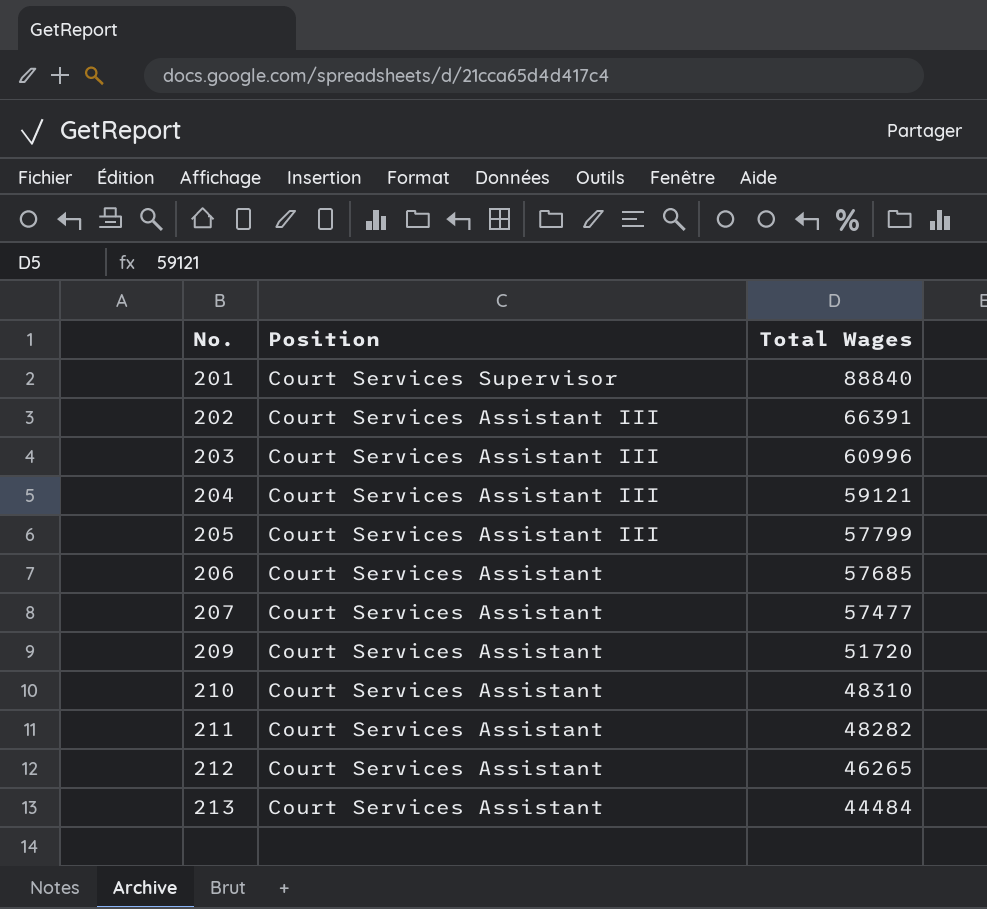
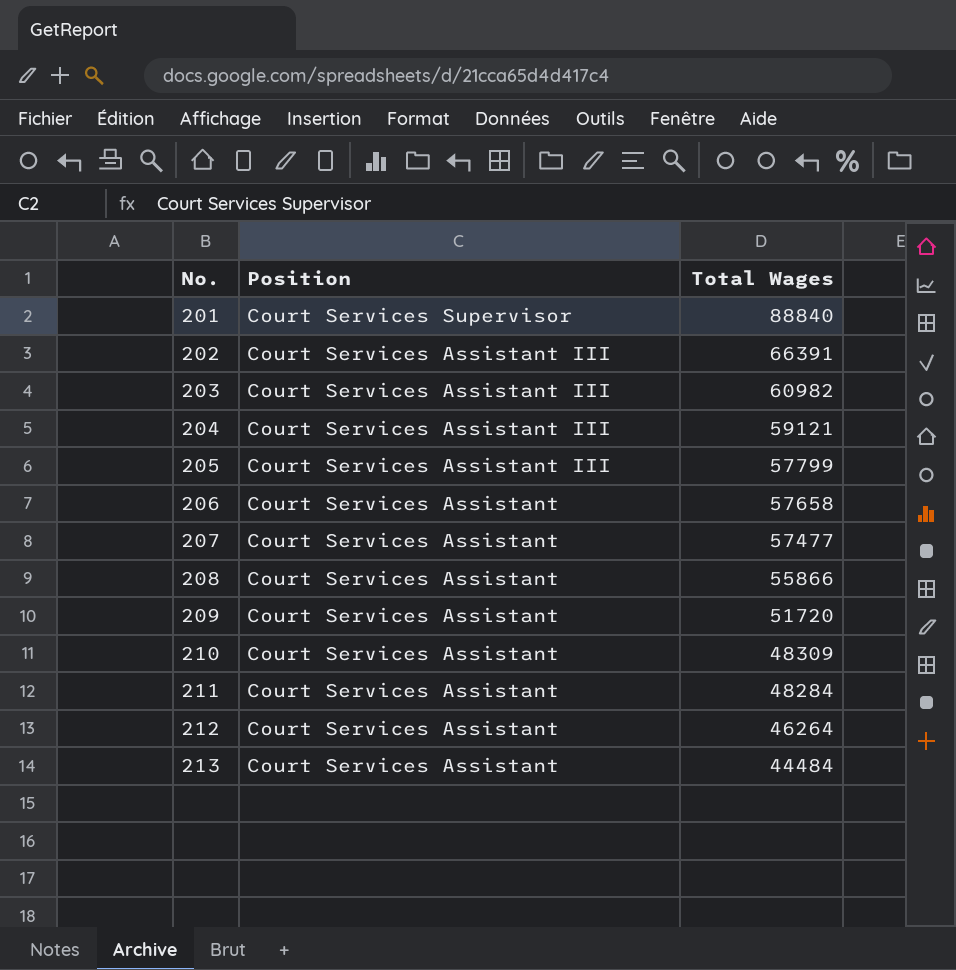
203 | Total Wages: 60996 -> 60982
206 | Total Wages: 57685 -> 57658
row 208: none -> Court Services Assistant | 55866
210 | Total Wages: 48310 -> 48309
211 | Total Wages: 48282 -> 48284
212 | Total Wages: 46265 -> 46264

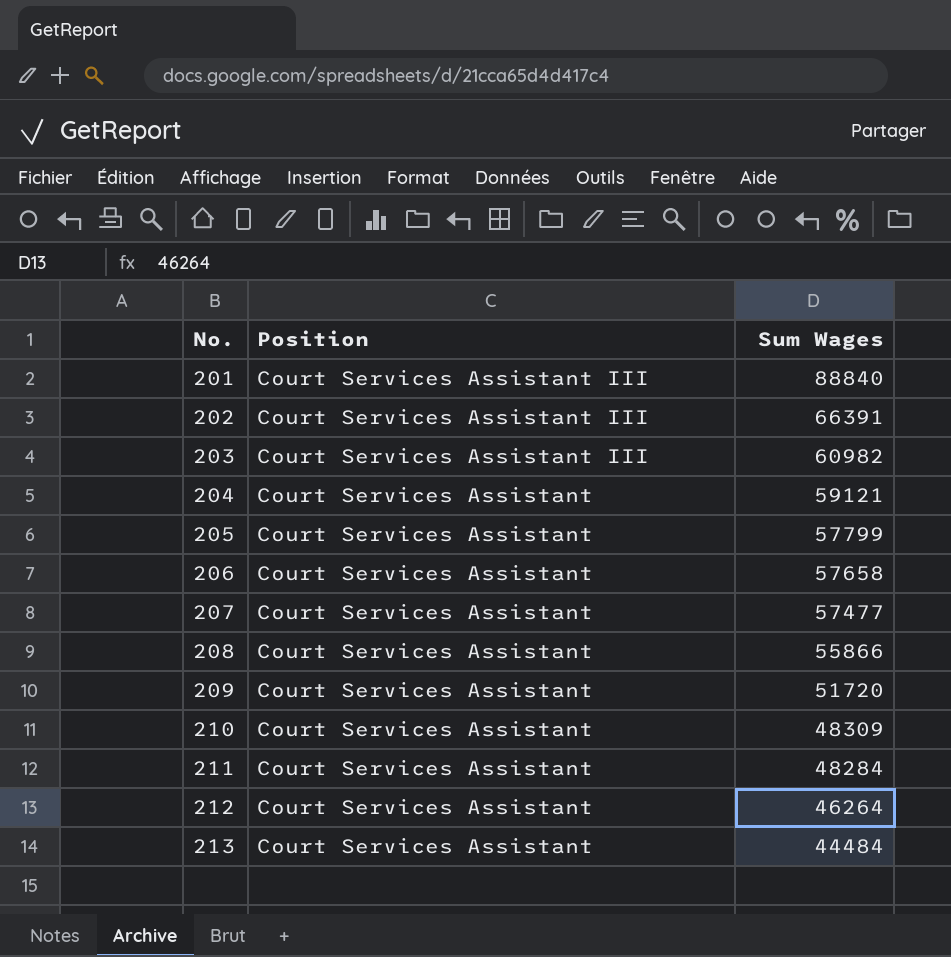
column name: Total Wages -> Sum Wages
201 | Position: Court Services Supervisor -> Court Services Assistant III
204 | Position: Court Services Assistant III -> Court Services Assistant
205 | Position: Court Services Assistant III -> Court Services Assistant

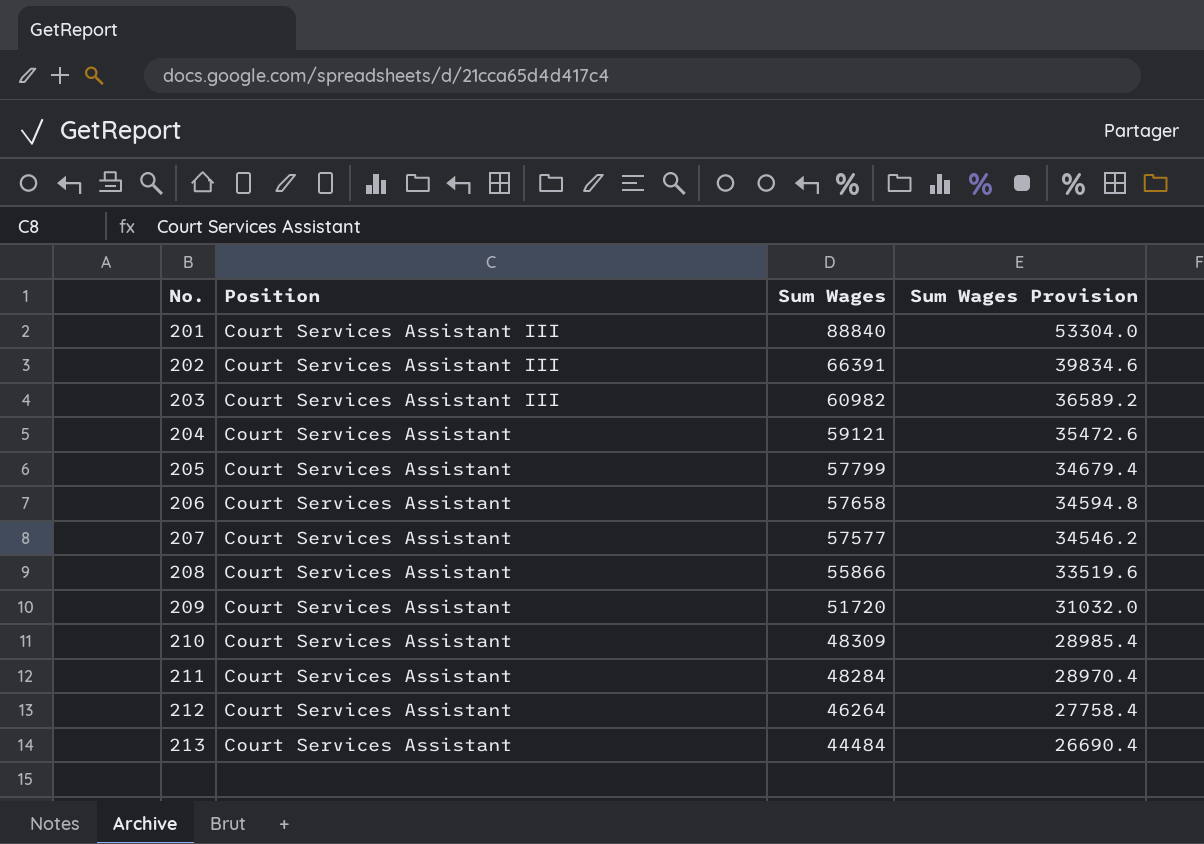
column Sum Wages Provision | formula: none -> [Sum Wages] * 0.6
207 | Sum Wages: 57477 -> 57577

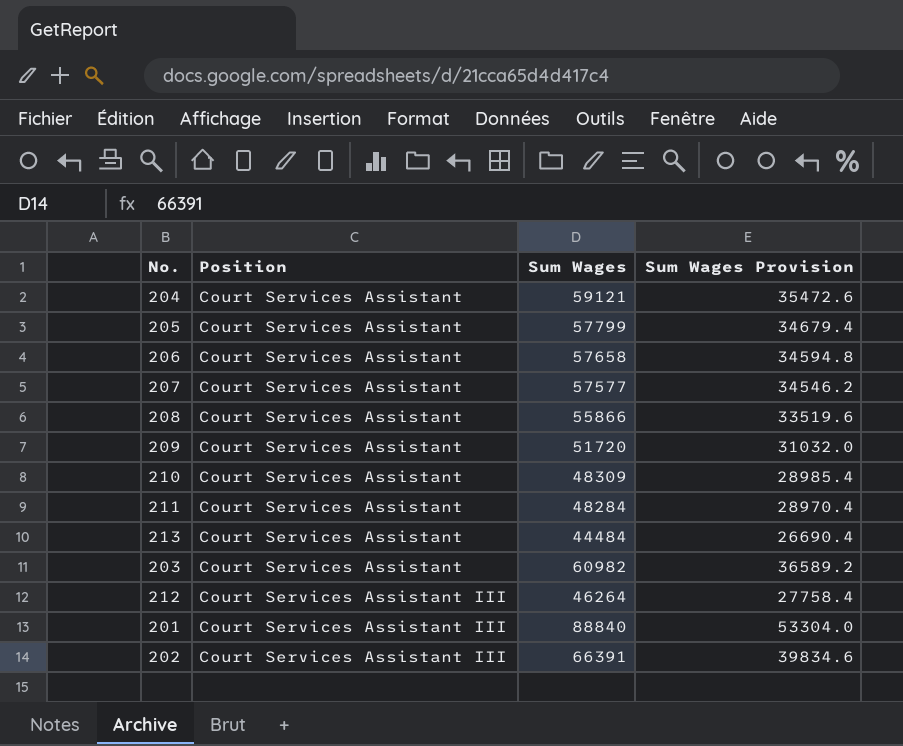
row order: No. ascending -> Position ascending
203 | Position: Court Services Assistant III -> Court Services Assistant
212 | Position: Court Services Assistant -> Court Services Assistant III

